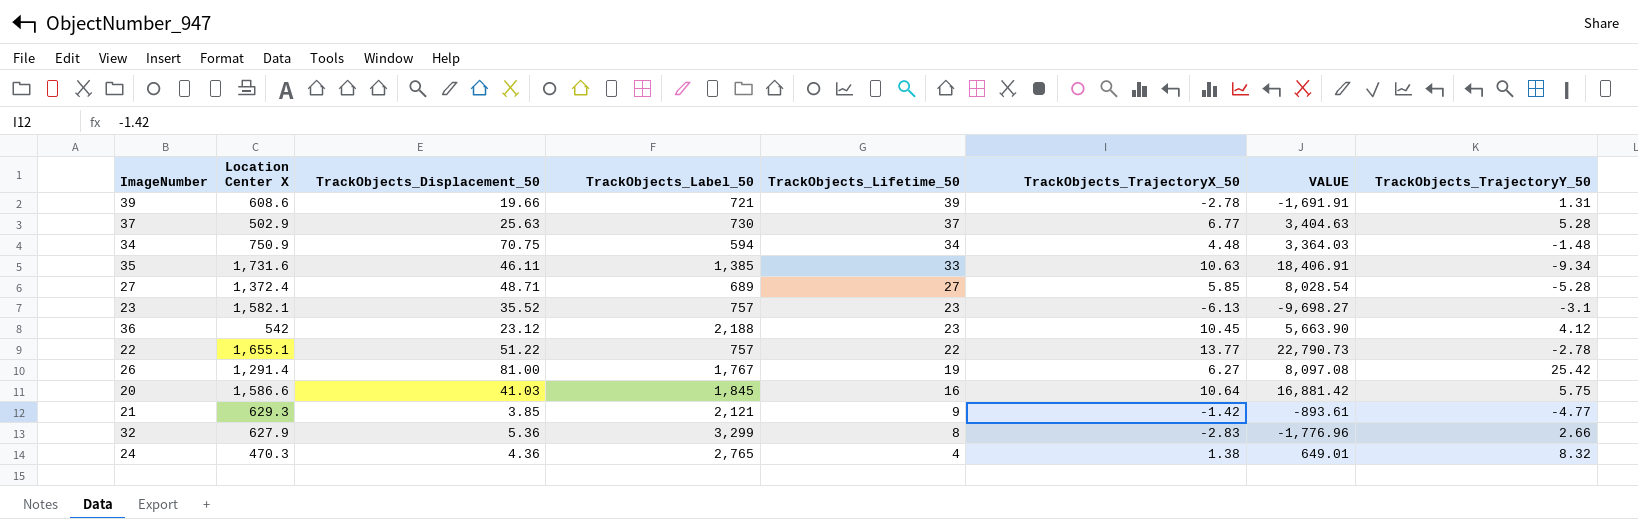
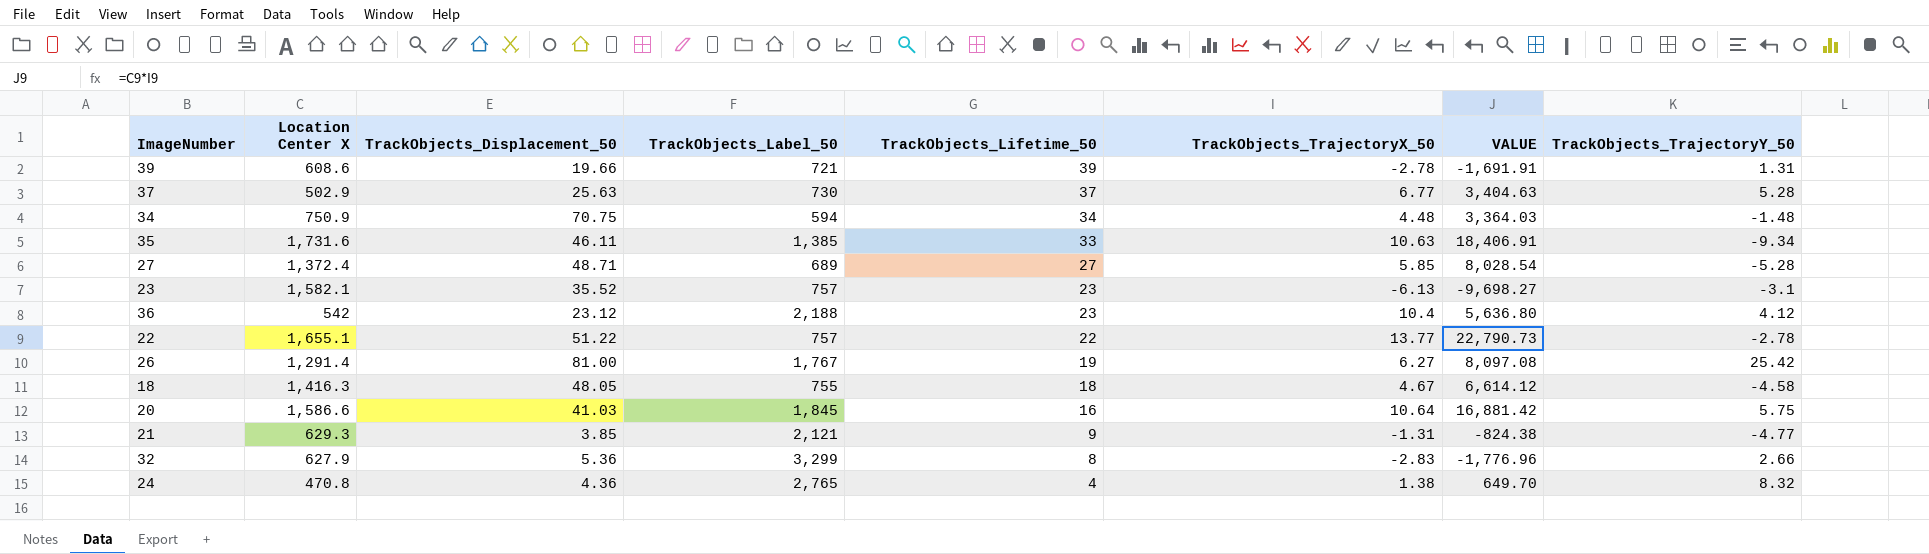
36 | TrackObjects_TrajectoryX_50: 10.45 -> 10.4
36 | VALUE: 5,663.90 -> 5,636.80
row 18: none -> 1,416.3 | 48.05 | 755 | 18 | 4.67 | 6,614.12 | -4.58
21 | TrackObjects_TrajectoryX_50: -1.42 -> -1.31
21 | VALUE: -893.61 -> -824.38
24 | Location Center X: 470.3 -> 470.8
24 | VALUE: 649.01 -> 649.70

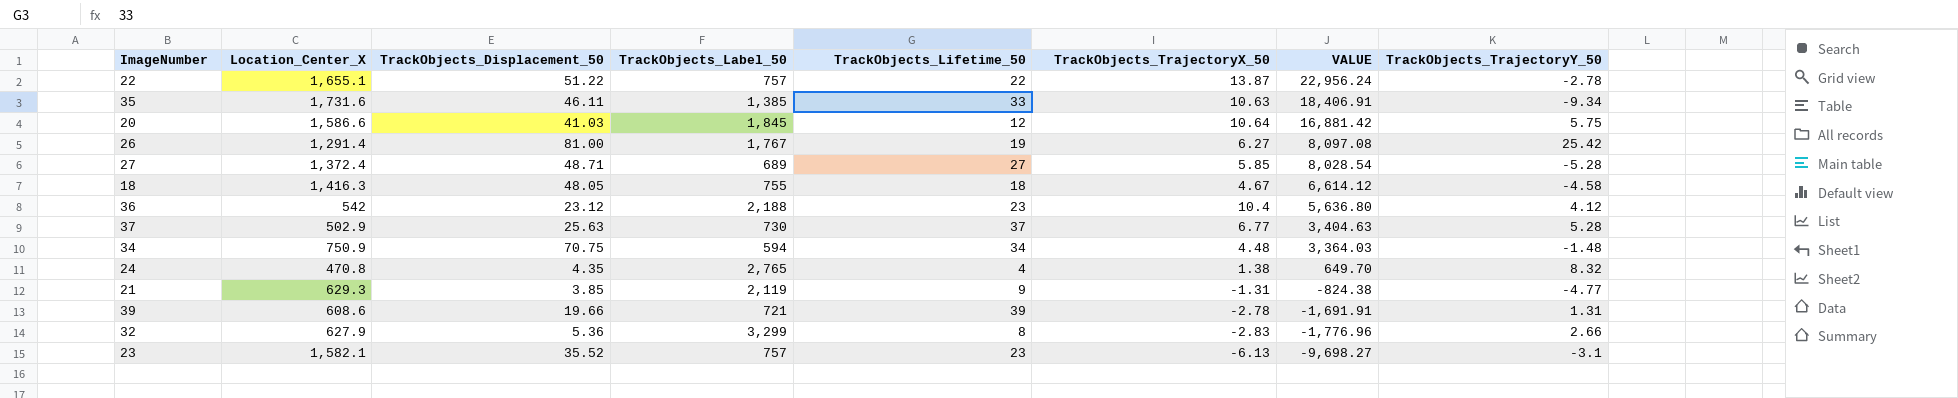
row order: TrackObjects_Lifetime_50 descending -> VALUE descending
column name: Location Center X -> Location_Center_X
22 | TrackObjects_TrajectoryX_50: 13.77 -> 13.87
22 | VALUE: 22,790.73 -> 22,956.24
20 | TrackObjects_Lifetime_50: 16 -> 12
24 | TrackObjects_Displacement_50: 4.36 -> 4.35
21 | TrackObjects_Label_50: 2,121 -> 2,119

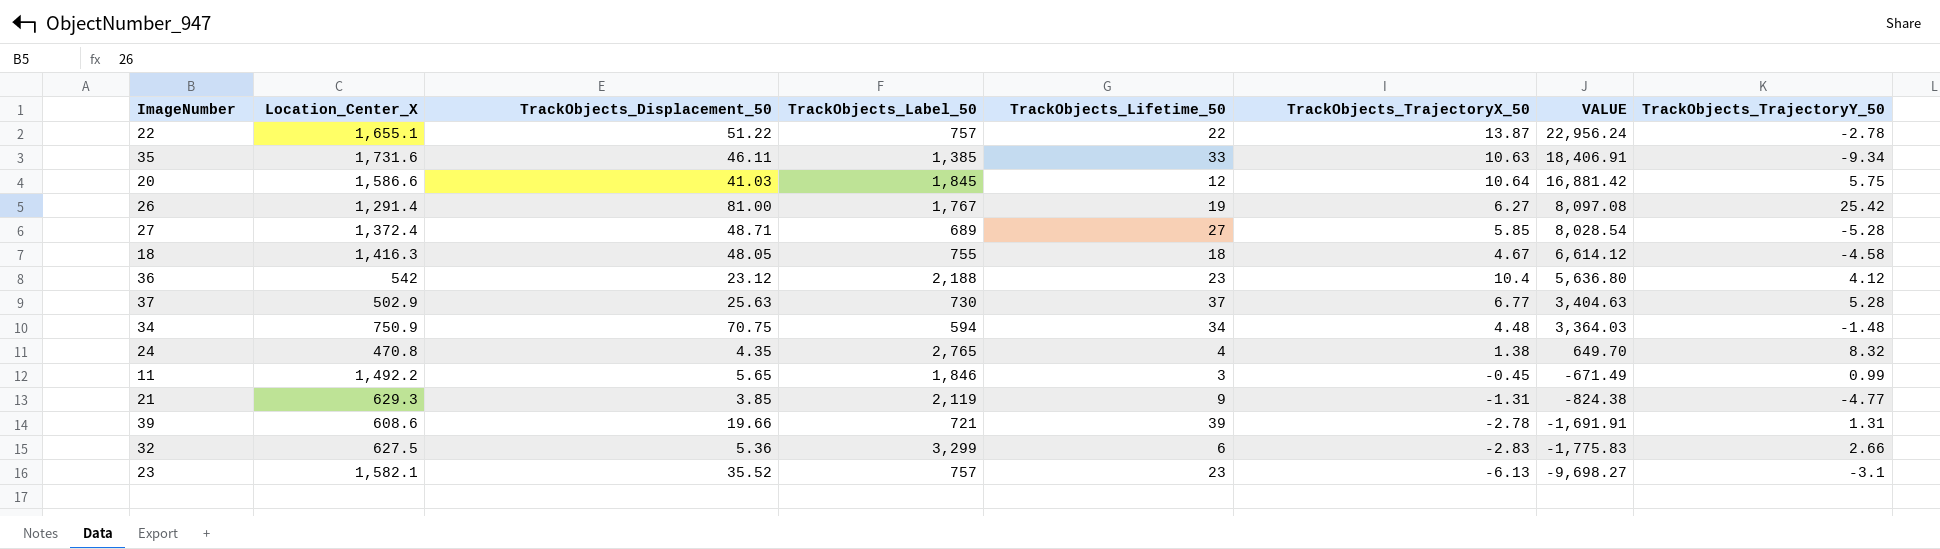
row 11: none -> 1,492.2 | 5.65 | 1,846 | 3 | -0.45 | -671.49 | 0.99
32 | Location_Center_X: 627.9 -> 627.5
32 | TrackObjects_Lifetime_50: 8 -> 6
32 | VALUE: -1,776.96 -> -1,775.83

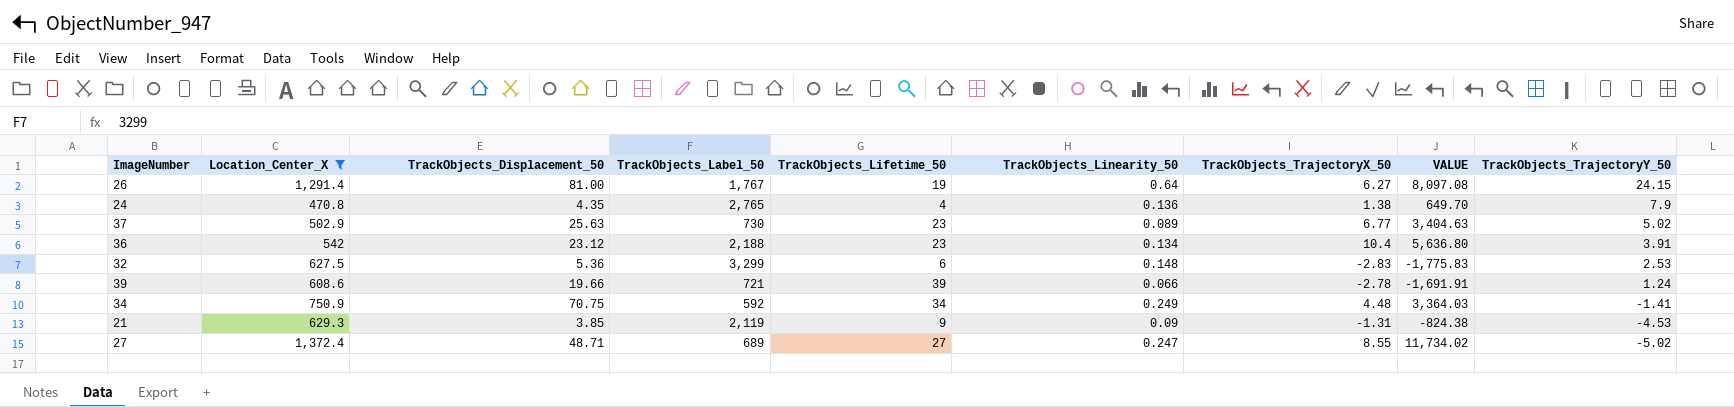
filter: none -> Location_Center_X <= 1,372.4
row order: VALUE descending -> TrackObjects_TrajectoryY_50 descending
column TrackObjects_Linearity_50 | position: none -> 6
26 | TrackObjects_TrajectoryY_50: 25.42 -> 24.15
24 | TrackObjects_TrajectoryY_50: 8.32 -> 7.9
37 | TrackObjects_Lifetime_50: 37 -> 23
37 | TrackObjects_TrajectoryY_50: 5.28 -> 5.02
36 | TrackObjects_TrajectoryY_50: 4.12 -> 3.91
32 | TrackObjects_TrajectoryY_50: 2.66 -> 2.53
39 | TrackObjects_TrajectoryY_50: 1.31 -> 1.24
34 | TrackObjects_Label_50: 594 -> 592
34 | TrackObjects_TrajectoryY_50: -1.48 -> -1.41
21 | TrackObjects_TrajectoryY_50: -4.77 -> -4.53
27 | TrackObjects_TrajectoryX_50: 5.85 -> 8.55
27 | VALUE: 8,028.54 -> 11,734.02
27 | TrackObjects_TrajectoryY_50: -5.28 -> -5.02

